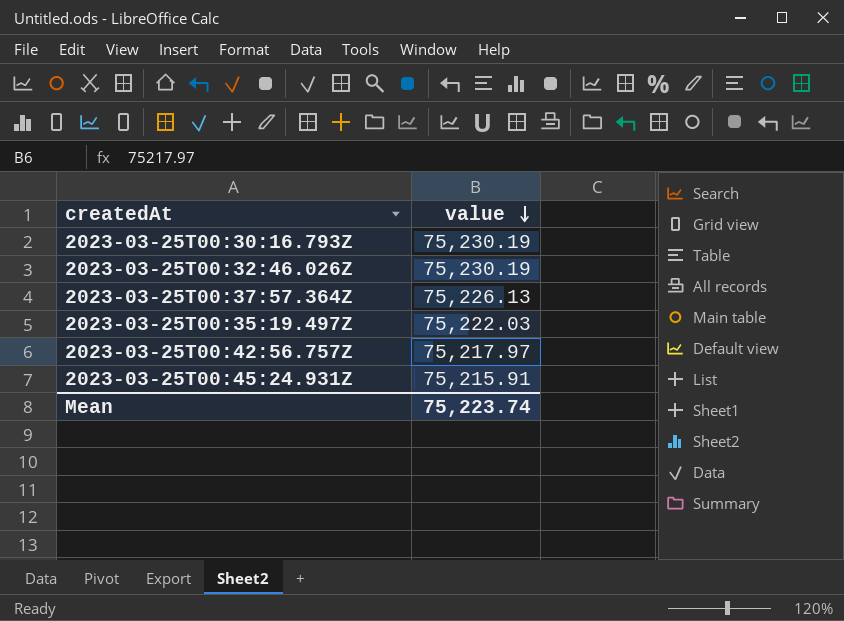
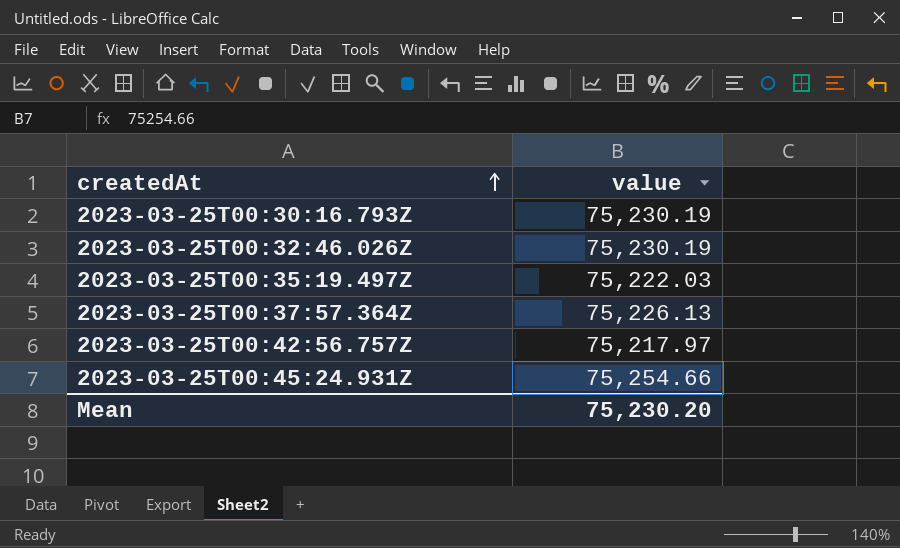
row order: value descending -> createdAt ascending
2023-03-25T00:45:24.931Z | value: 75,215.91 -> 75,254.66
Mean | value: 75,223.74 -> 75,230.20

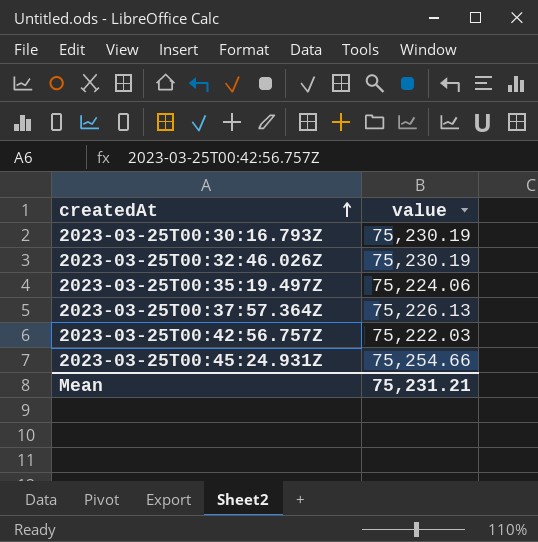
2023-03-25T00:35:19.497Z | value: 75,222.03 -> 75,224.06
2023-03-25T00:42:56.757Z | value: 75,217.97 -> 75,222.03
Mean | value: 75,230.20 -> 75,231.21

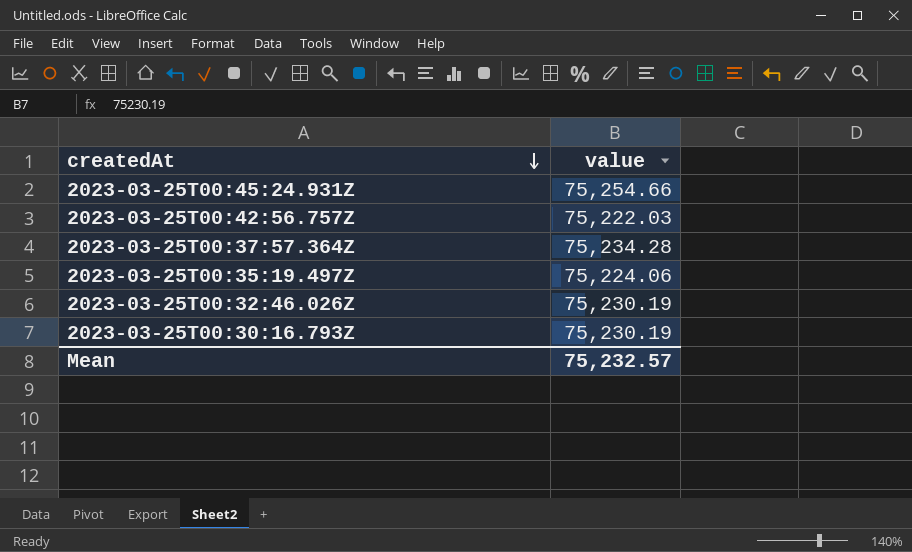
row order: createdAt ascending -> createdAt descending
2023-03-25T00:37:57.364Z | value: 75,226.13 -> 75,234.28
Mean | value: 75,231.21 -> 75,232.57

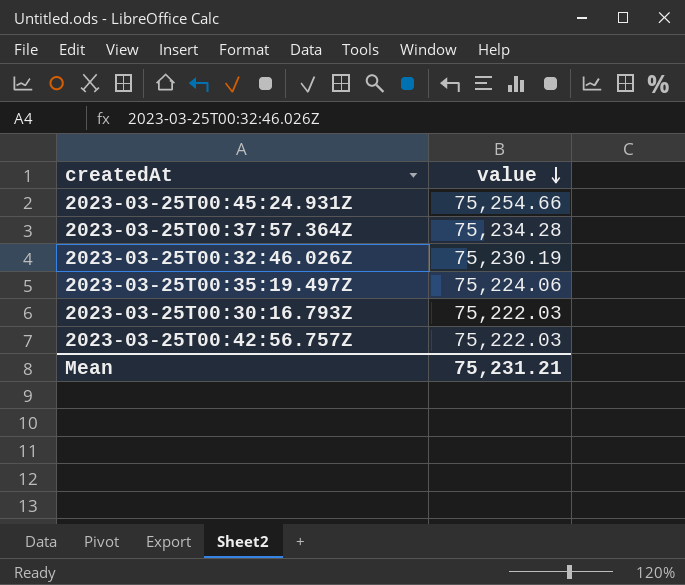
row order: createdAt descending -> value descending
2023-03-25T00:30:16.793Z | value: 75,230.19 -> 75,222.03
Mean | value: 75,232.57 -> 75,231.21

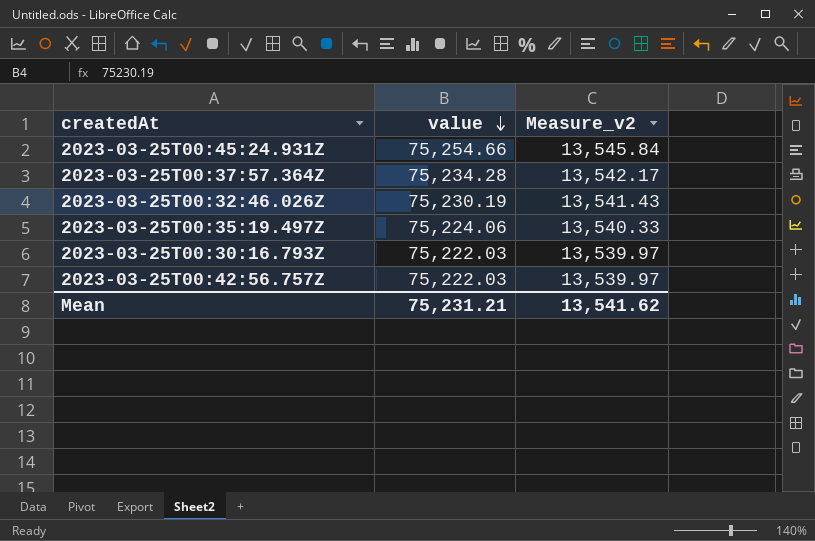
column Measure_v2 | formula: none -> [value] * 0.18

